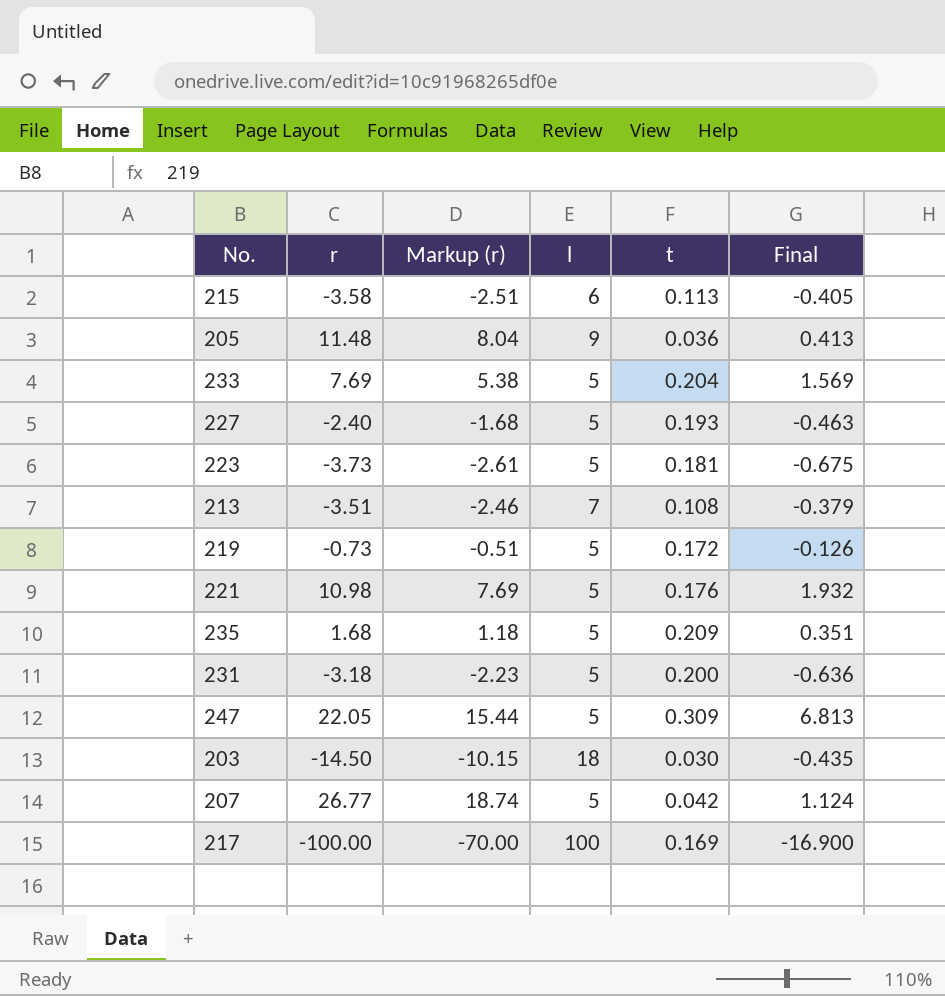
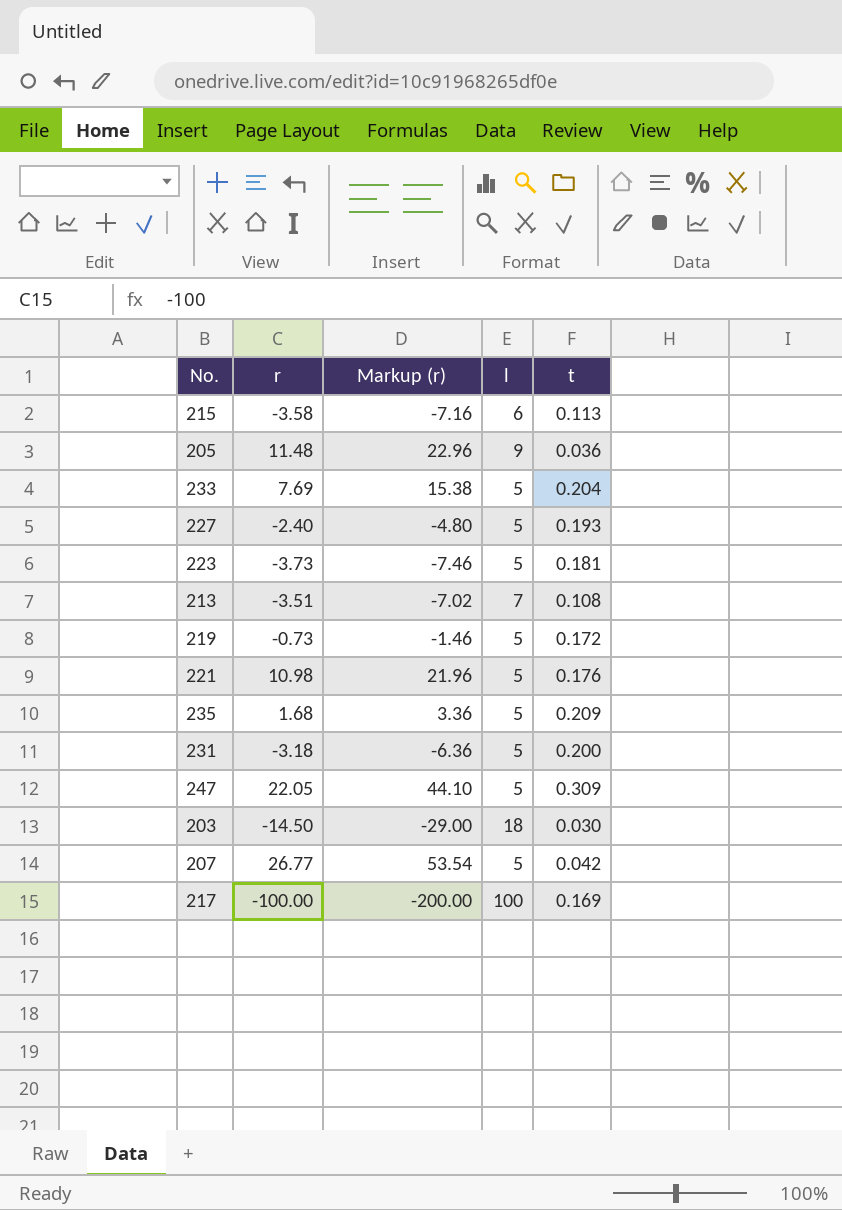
column Final | formula: [r] * [t] -> none
column Markup (r) | formula: [r] * 0.7 -> [r] * 2

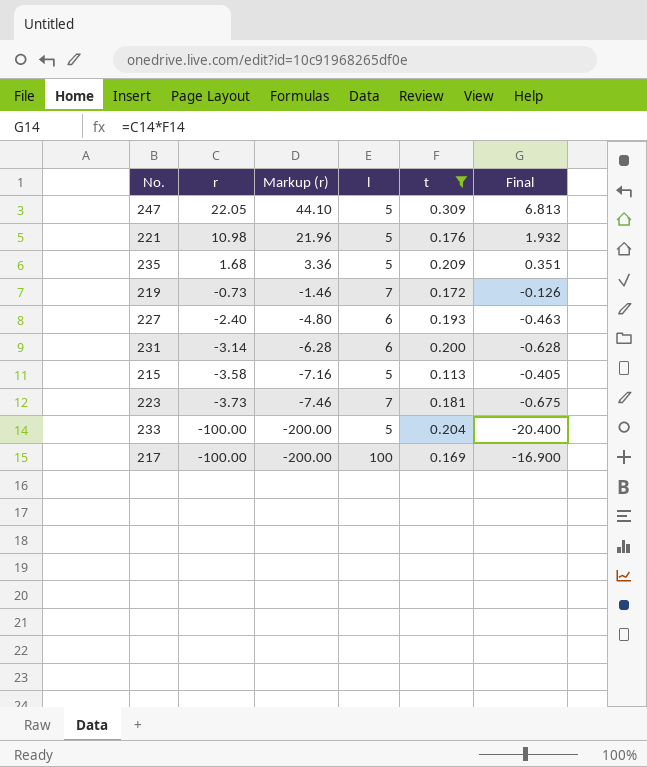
filter: none -> t >= 0.113
row order: none -> r descending
column Final | formula: none -> [r] * [t]
219 | l: 5 -> 7
227 | l: 5 -> 6
231 | r: -3.18 -> -3.14
231 | Markup (r): -6.36 -> -6.28
231 | l: 5 -> 6
215 | l: 6 -> 5
223 | l: 5 -> 7
233 | r: 7.69 -> -100.00
233 | Markup (r): 15.38 -> -200.00

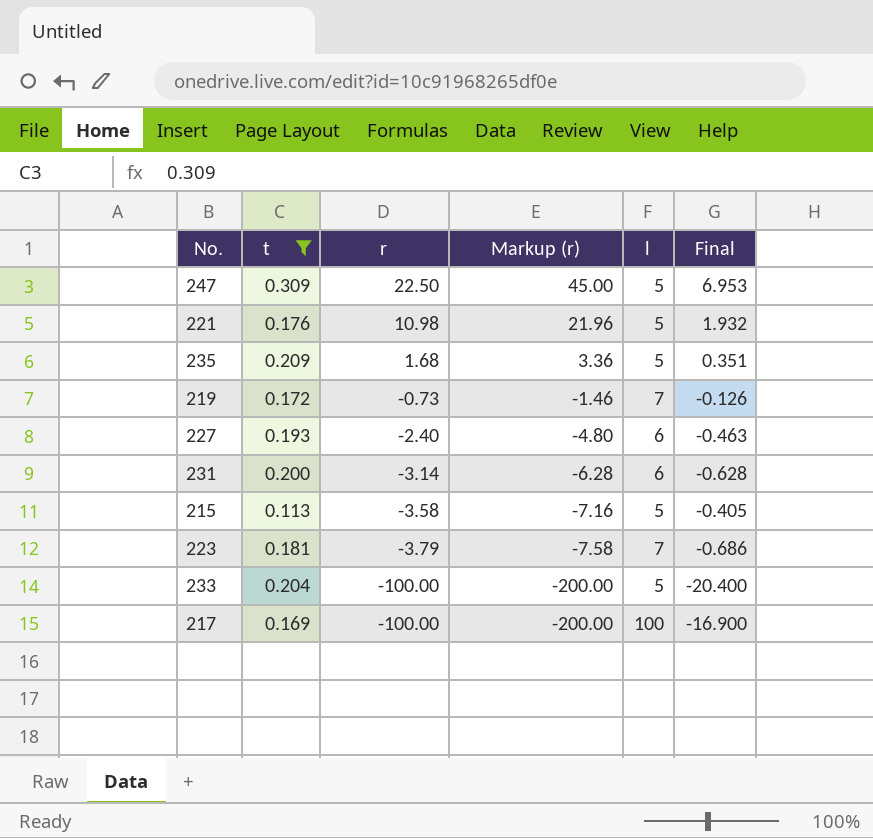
column t | position: 5 -> 2
247 | r: 22.05 -> 22.50
247 | Markup (r): 44.10 -> 45.00
247 | Final: 6.813 -> 6.953
223 | r: -3.73 -> -3.79
223 | Markup (r): -7.46 -> -7.58
223 | Final: -0.675 -> -0.686

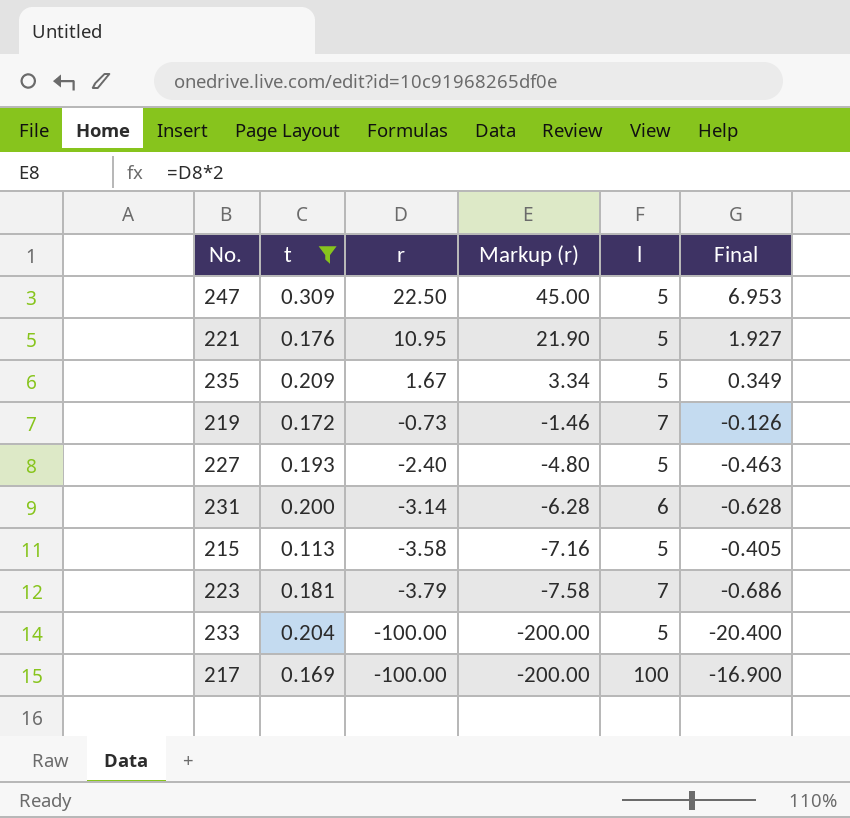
221 | r: 10.98 -> 10.95
221 | Markup (r): 21.96 -> 21.90
221 | Final: 1.932 -> 1.927
235 | r: 1.68 -> 1.67
235 | Markup (r): 3.36 -> 3.34
235 | Final: 0.351 -> 0.349
227 | l: 6 -> 5

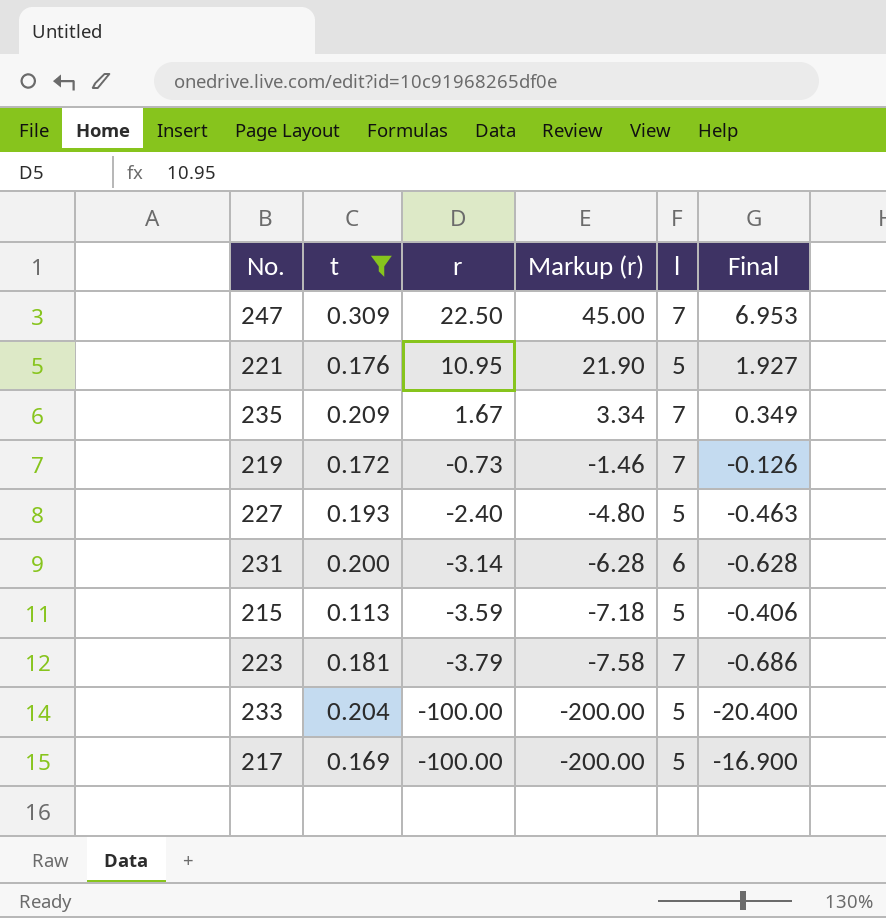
247 | l: 5 -> 7
235 | l: 5 -> 7
215 | r: -3.58 -> -3.59
215 | Markup (r): -7.16 -> -7.18
215 | Final: -0.405 -> -0.406
217 | l: 100 -> 5

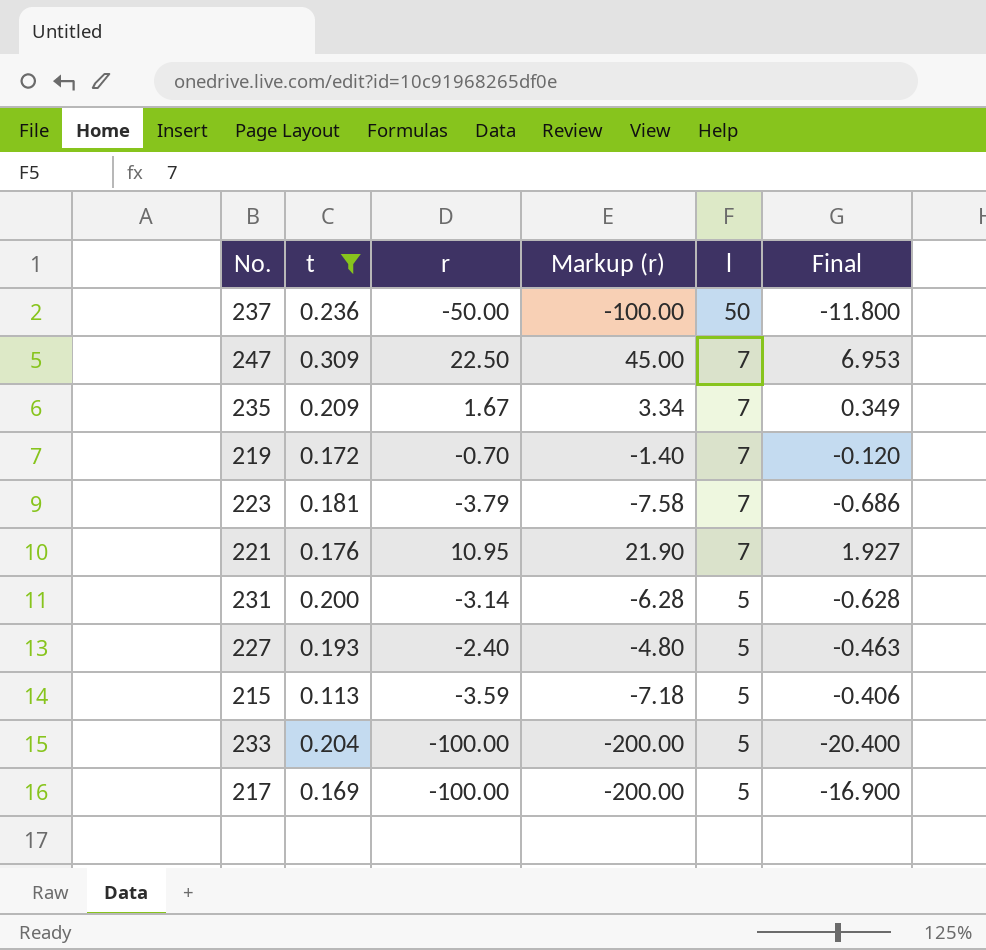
row order: r descending -> l descending
row 237: none -> 0.236 | -50.00 | -100.00 | 50 | -11.800
219 | r: -0.73 -> -0.70
219 | Markup (r): -1.46 -> -1.40
219 | Final: -0.126 -> -0.120
221 | l: 5 -> 7
231 | l: 6 -> 5

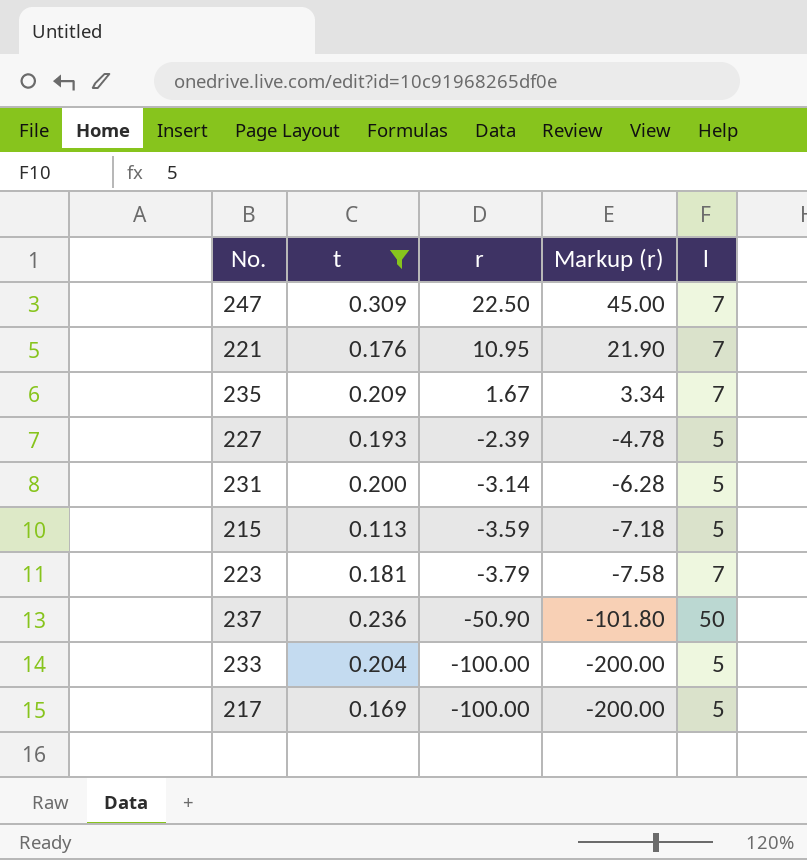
row order: l descending -> r descending
column Final | formula: [t] * [r] -> none
row 219: 0.172 | -0.70 | -1.40 | 7 | -0.120 -> none
227 | r: -2.40 -> -2.39
227 | Markup (r): -4.80 -> -4.78
237 | r: -50.00 -> -50.90
237 | Markup (r): -100.00 -> -101.80

